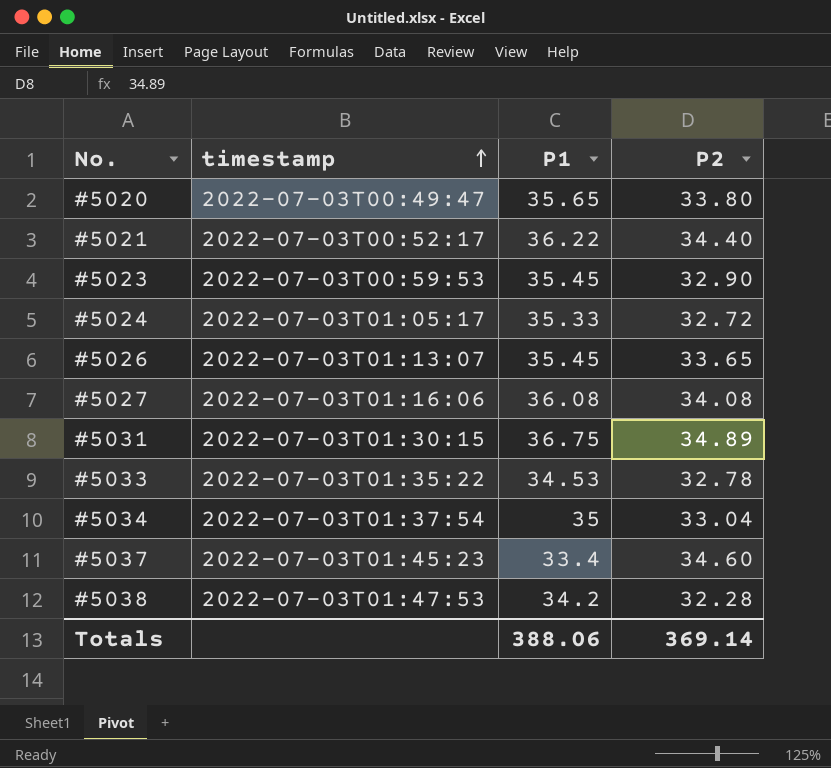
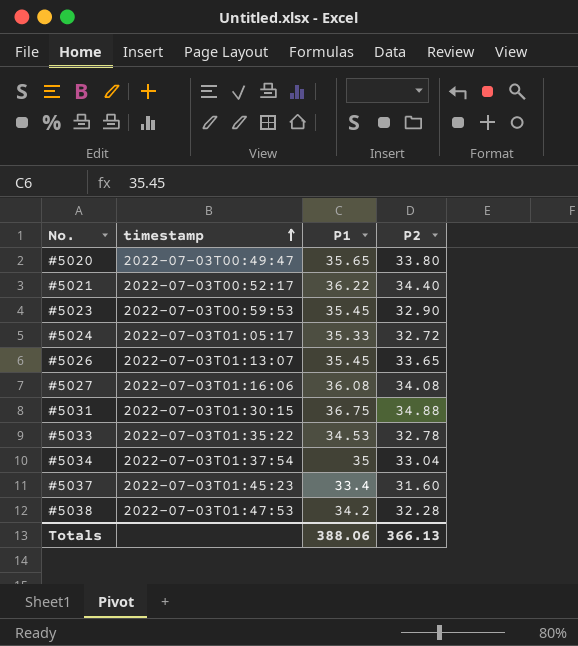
#5031 | P2: 34.89 -> 34.88
#5037 | P2: 34.60 -> 31.60
Totals | P2: 369.14 -> 366.13

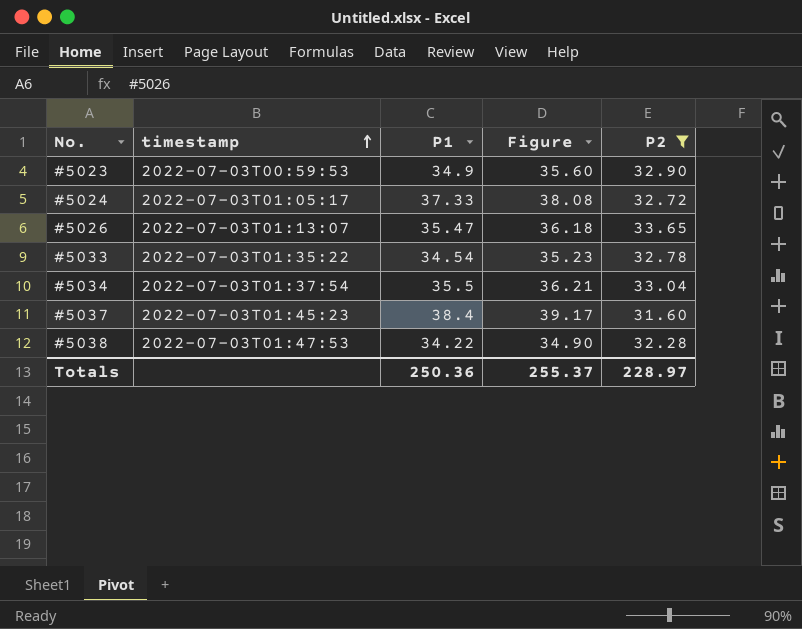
filter: none -> P2 <= 33.65
column Figure | formula: none -> [P1] * 1.02
#5023 | P1: 35.45 -> 34.9
#5024 | P1: 35.33 -> 37.33
#5026 | P1: 35.45 -> 35.47
#5033 | P1: 34.53 -> 34.54
#5034 | P1: 35 -> 35.5
#5037 | P1: 33.4 -> 38.4
#5038 | P1: 34.2 -> 34.22
Totals | P1: 388.06 -> 250.36
Totals | P2: 366.13 -> 228.97

